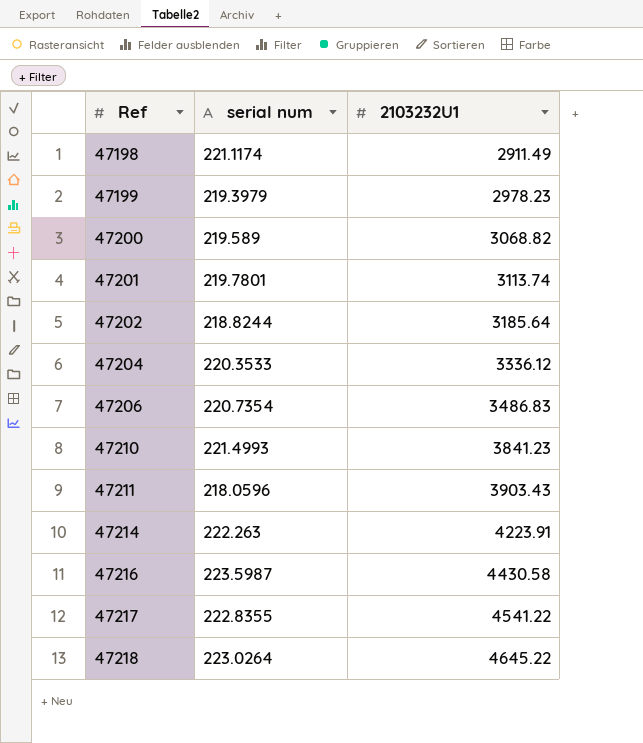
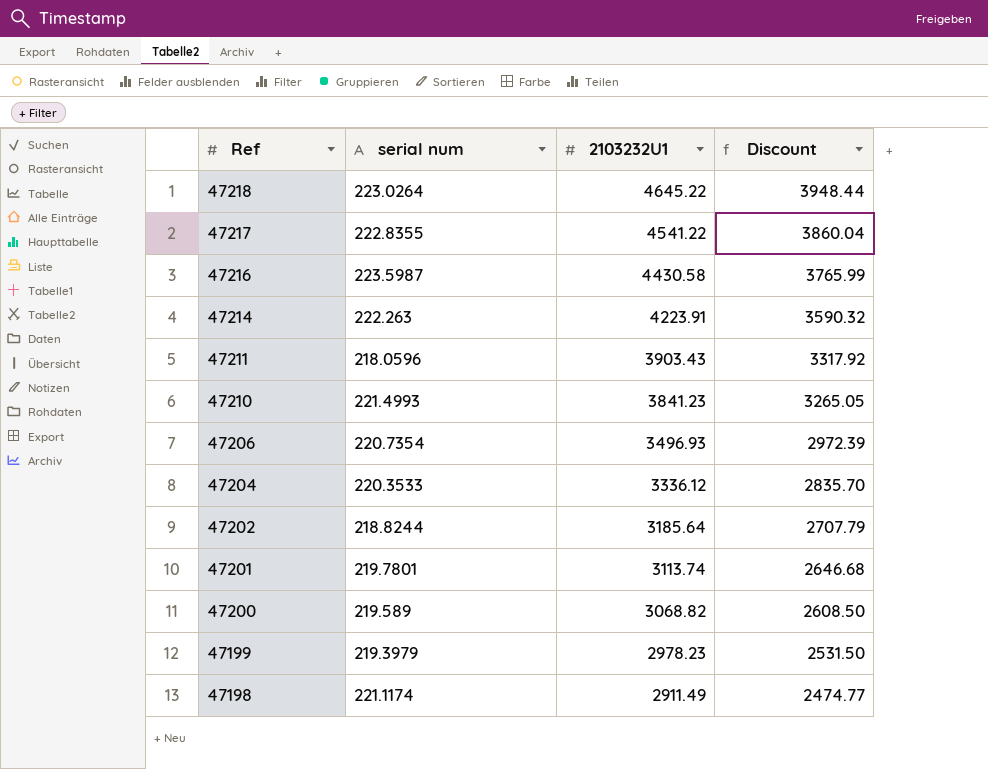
row order: Ref ascending -> Ref descending
column Discount | formula: none -> [2103232U1] * 0.85
47206 | 2103232U1: 3486.83 -> 3496.93

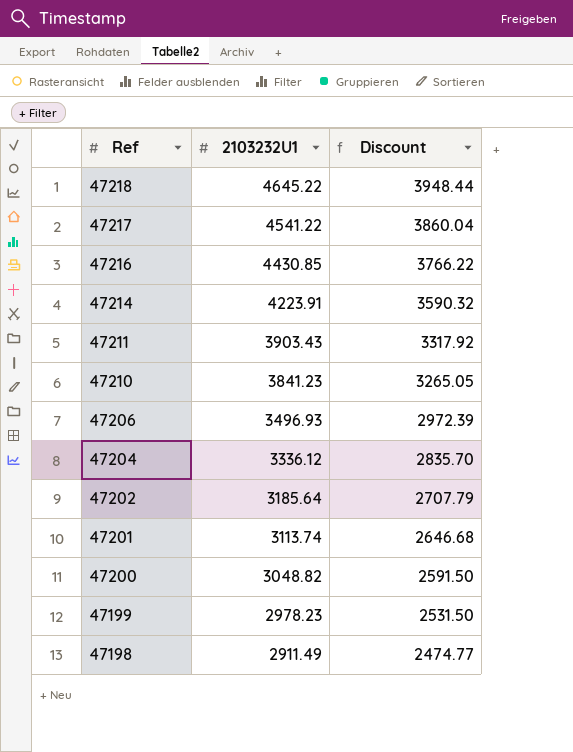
column serial num | position: 2 -> none
47216 | 2103232U1: 4430.58 -> 4430.85
47216 | Discount: 3765.99 -> 3766.22
47200 | 2103232U1: 3068.82 -> 3048.82
47200 | Discount: 2608.50 -> 2591.50

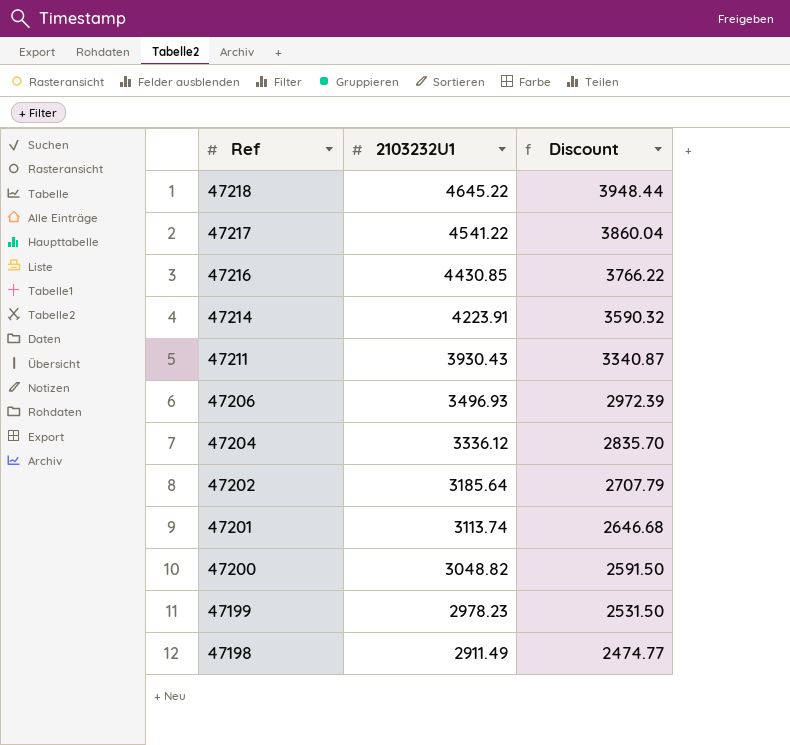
row 47210: 3841.23 | 3265.05 -> none
47211 | 2103232U1: 3903.43 -> 3930.43
47211 | Discount: 3317.92 -> 3340.87

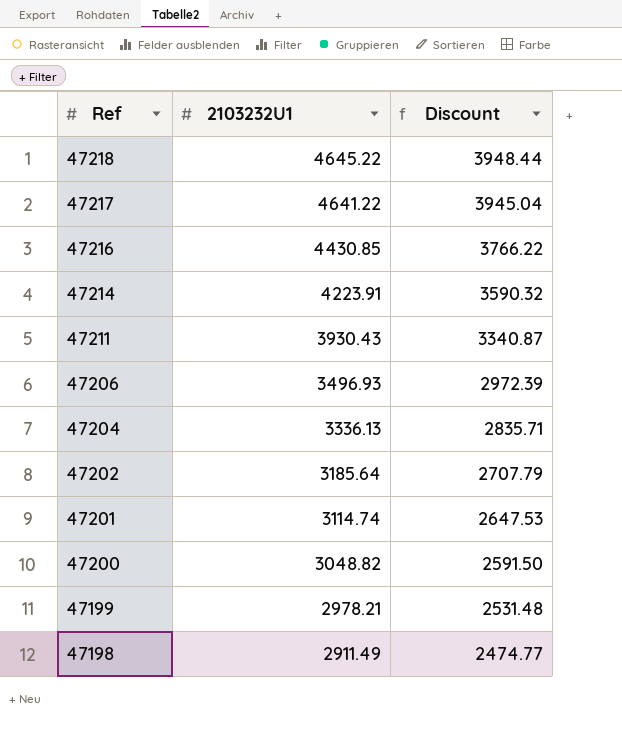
47217 | 2103232U1: 4541.22 -> 4641.22
47217 | Discount: 3860.04 -> 3945.04
47204 | 2103232U1: 3336.12 -> 3336.13
47204 | Discount: 2835.70 -> 2835.71
47201 | 2103232U1: 3113.74 -> 3114.74
47201 | Discount: 2646.68 -> 2647.53
47199 | 2103232U1: 2978.23 -> 2978.21
47199 | Discount: 2531.50 -> 2531.48

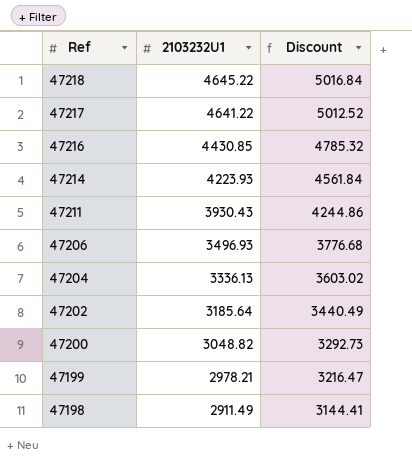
column Discount | formula: [2103232U1] * 0.85 -> [2103232U1] * 1.08
row 47201: 3114.74 | 2647.53 -> none
47214 | 2103232U1: 4223.91 -> 4223.93

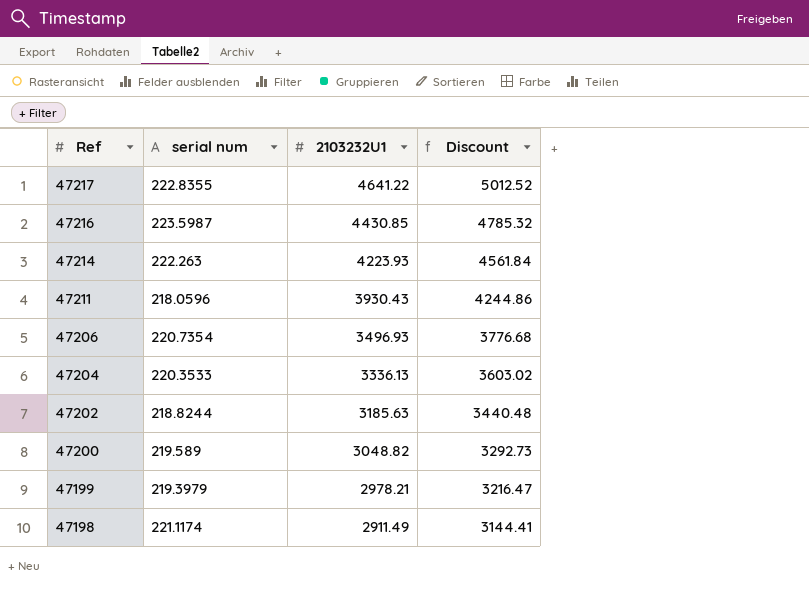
column serial num | position: none -> 2
row 47218: 4645.22 | 5016.84 -> none
47202 | 2103232U1: 3185.64 -> 3185.63
47202 | Discount: 3440.49 -> 3440.48

